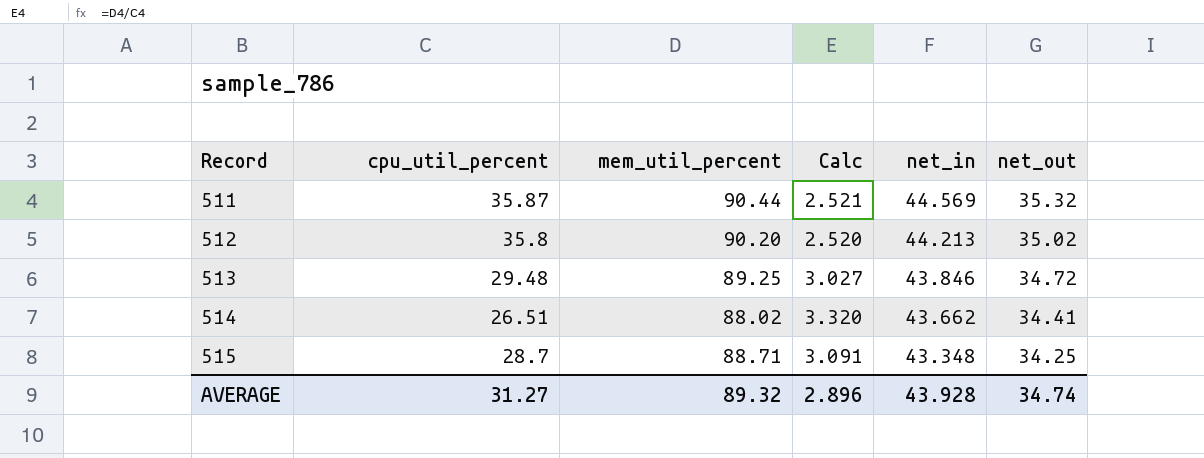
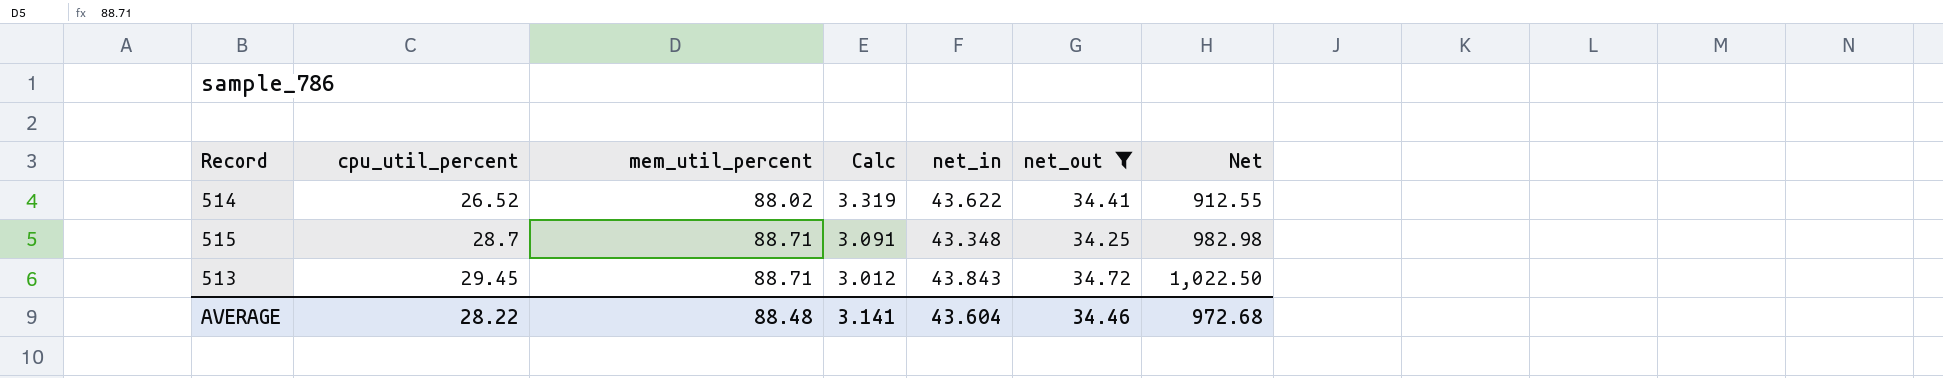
filter: none -> net_out <= 34.72
row order: Record ascending -> cpu_util_percent ascending
column Net | formula: none -> [cpu_util_percent] * [net_out]
514 | cpu_util_percent: 26.51 -> 26.52
514 | Calc: 3.320 -> 3.319
514 | net_in: 43.662 -> 43.622
513 | cpu_util_percent: 29.48 -> 29.45
513 | mem_util_percent: 89.25 -> 88.71
513 | Calc: 3.027 -> 3.012
513 | net_in: 43.846 -> 43.843
AVERAGE | cpu_util_percent: 31.27 -> 28.22
AVERAGE | mem_util_percent: 89.32 -> 88.48
AVERAGE | Calc: 2.896 -> 3.141
AVERAGE | net_in: 43.928 -> 43.604
AVERAGE | net_out: 34.74 -> 34.46

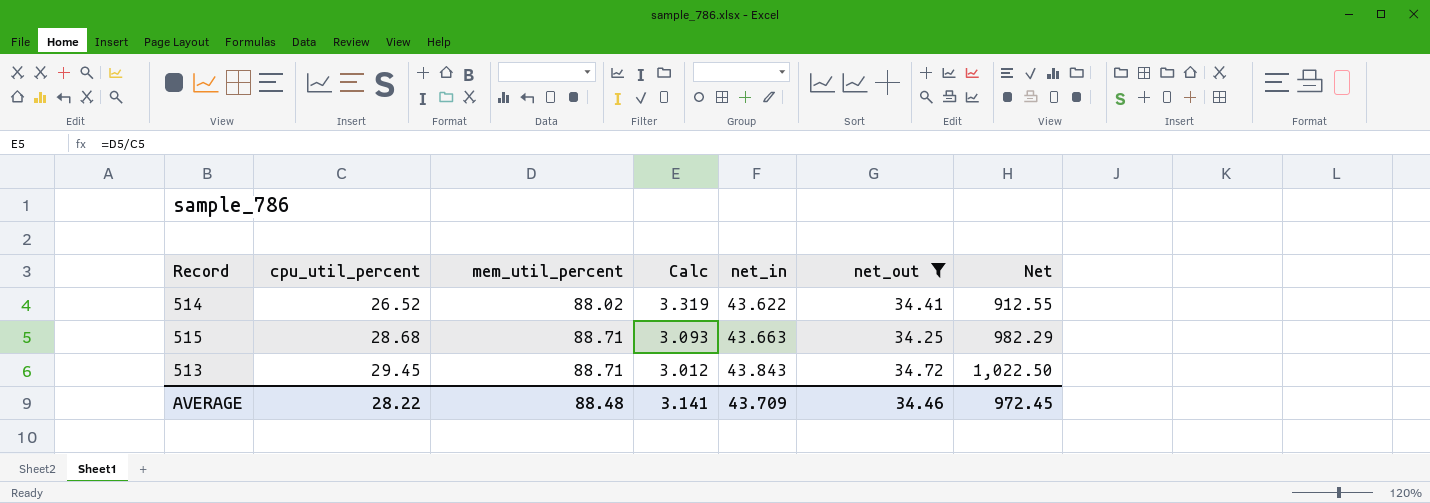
515 | cpu_util_percent: 28.7 -> 28.68
515 | Calc: 3.091 -> 3.093
515 | net_in: 43.348 -> 43.663
515 | Net: 982.98 -> 982.29
AVERAGE | net_in: 43.604 -> 43.709
AVERAGE | Net: 972.68 -> 972.45

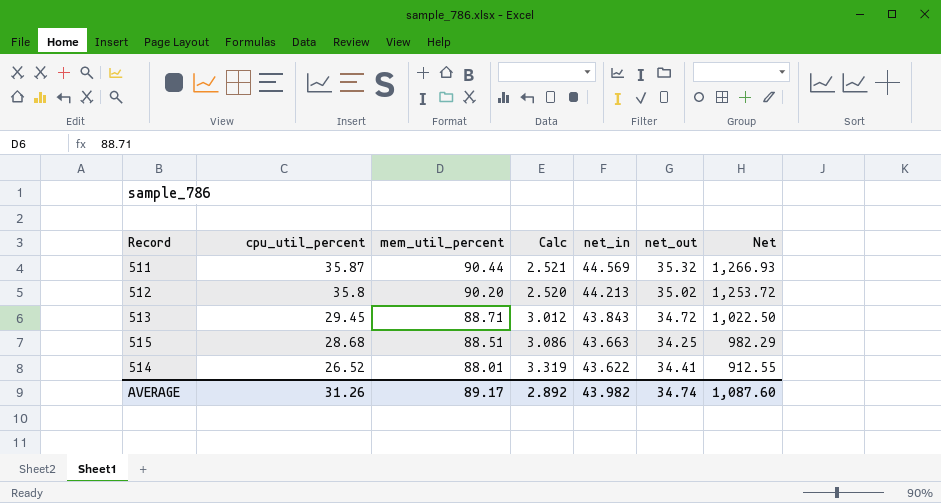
filter: net_out <= 34.72 -> none
row order: cpu_util_percent ascending -> cpu_util_percent descending
515 | mem_util_percent: 88.71 -> 88.51
515 | Calc: 3.093 -> 3.086
514 | mem_util_percent: 88.02 -> 88.01
AVERAGE | cpu_util_percent: 28.22 -> 31.26
AVERAGE | mem_util_percent: 88.48 -> 89.17
AVERAGE | Calc: 3.141 -> 2.892
AVERAGE | net_in: 43.709 -> 43.982
AVERAGE | net_out: 34.46 -> 34.74
AVERAGE | Net: 972.45 -> 1,087.60

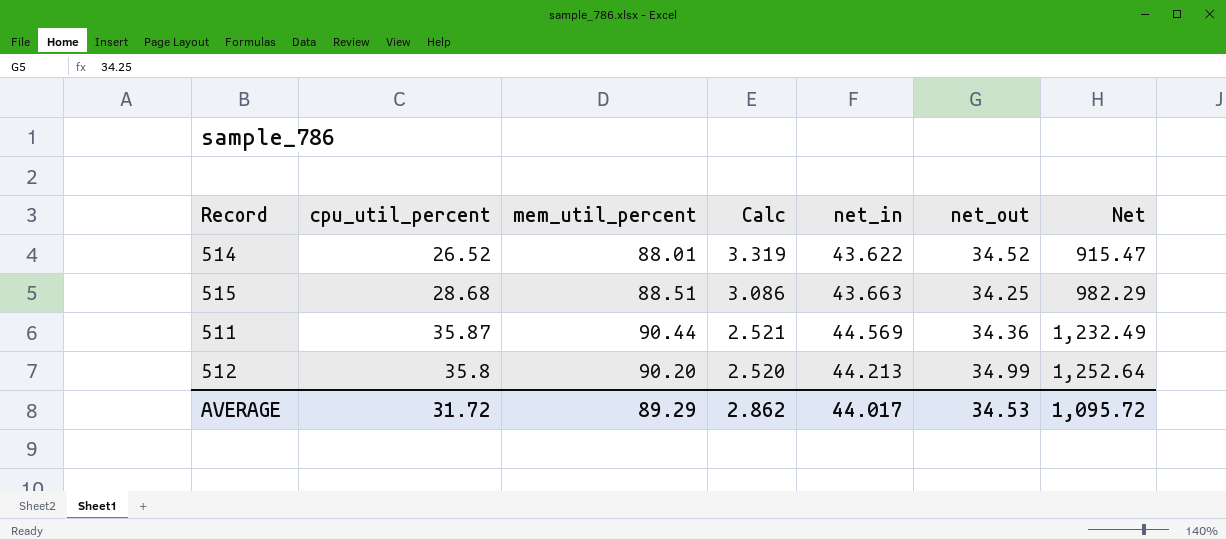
row order: cpu_util_percent descending -> Calc descending
row 513: 29.45 | 88.71 | 3.012 | 43.843 | 34.72 | 1,022.50 -> none
514 | net_out: 34.41 -> 34.52
514 | Net: 912.55 -> 915.47
511 | net_out: 35.32 -> 34.36
511 | Net: 1,266.93 -> 1,232.49
512 | net_out: 35.02 -> 34.99
512 | Net: 1,253.72 -> 1,252.64
AVERAGE | cpu_util_percent: 31.26 -> 31.72
AVERAGE | mem_util_percent: 89.17 -> 89.29
AVERAGE | Calc: 2.892 -> 2.862
AVERAGE | net_in: 43.982 -> 44.017
AVERAGE | net_out: 34.74 -> 34.53
AVERAGE | Net: 1,087.60 -> 1,095.72

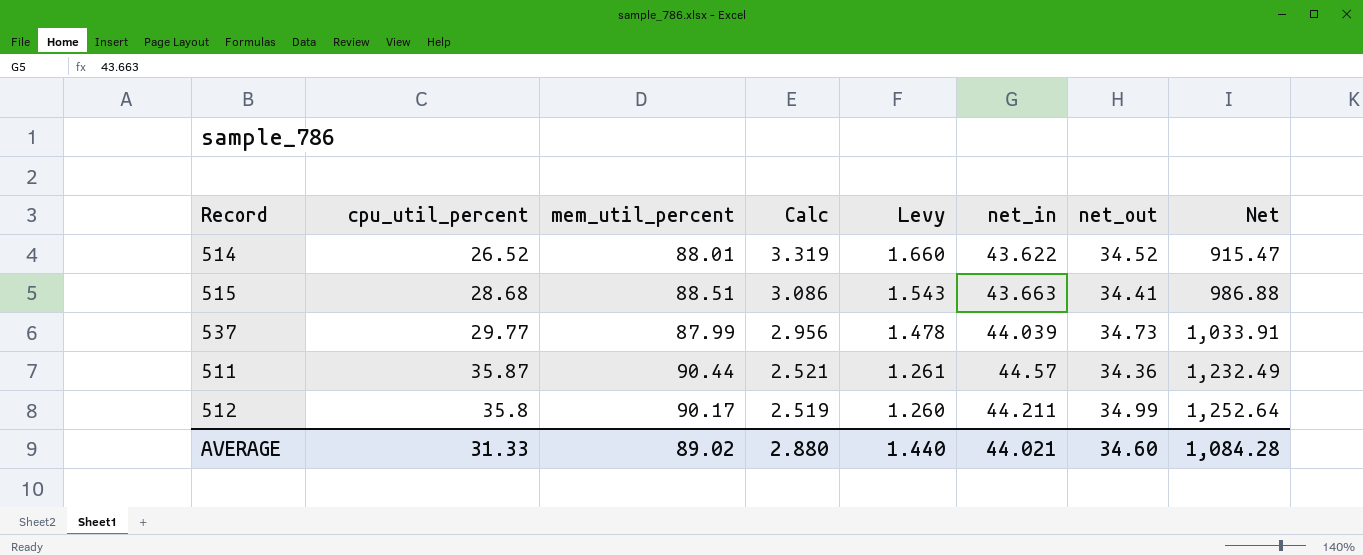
column Levy | formula: none -> [Calc] * 0.5
515 | net_out: 34.25 -> 34.41
515 | Net: 982.29 -> 986.88
row 537: none -> 29.77 | 87.99 | 2.956 | 1.478 | 44.039 | 34.73 | 1,033.91
511 | net_in: 44.569 -> 44.57
512 | mem_util_percent: 90.20 -> 90.17
512 | Calc: 2.520 -> 2.519
512 | net_in: 44.213 -> 44.211
AVERAGE | cpu_util_percent: 31.72 -> 31.33
AVERAGE | mem_util_percent: 89.29 -> 89.02
AVERAGE | Calc: 2.862 -> 2.880
AVERAGE | net_in: 44.017 -> 44.021
AVERAGE | net_out: 34.53 -> 34.60
AVERAGE | Net: 1,095.72 -> 1,084.28

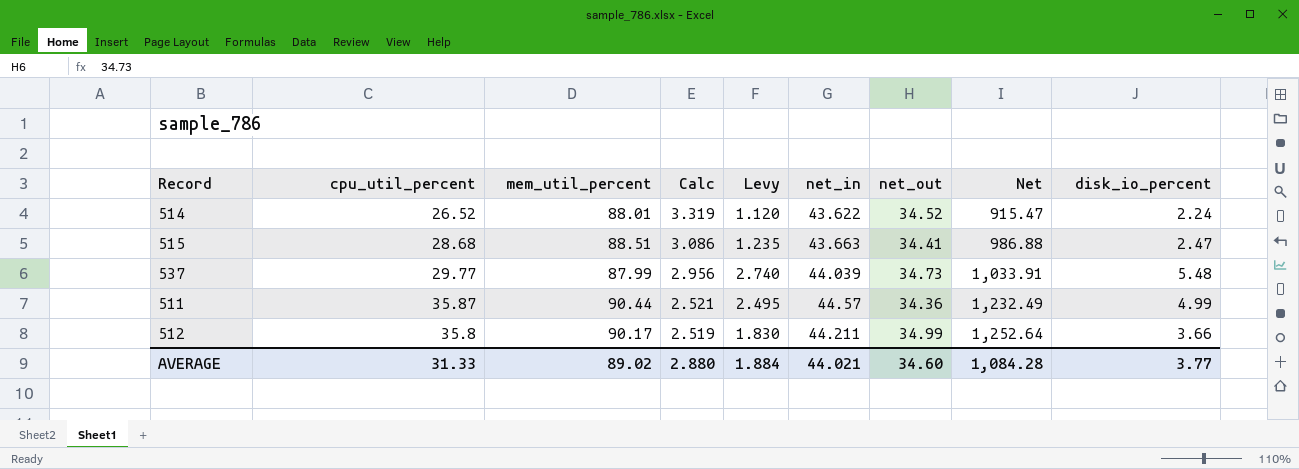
column Levy | formula: [Calc] * 0.5 -> [disk_io_percent] * 0.5
column disk_io_percent | position: none -> 9
AVERAGE | Levy: 1.440 -> 1.884

